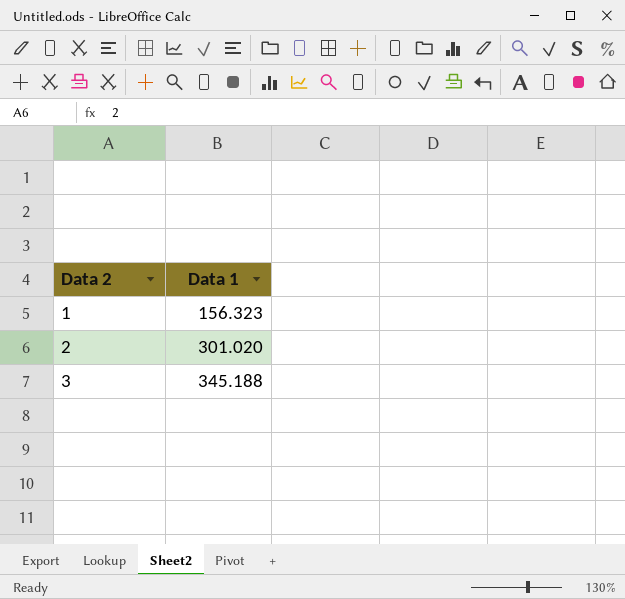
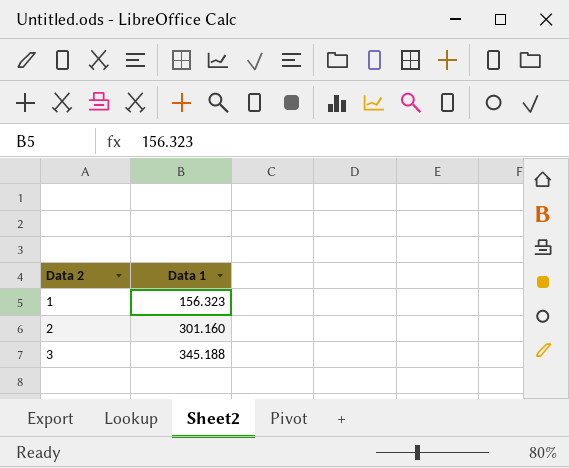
2 | Data 1: 301.020 -> 301.160

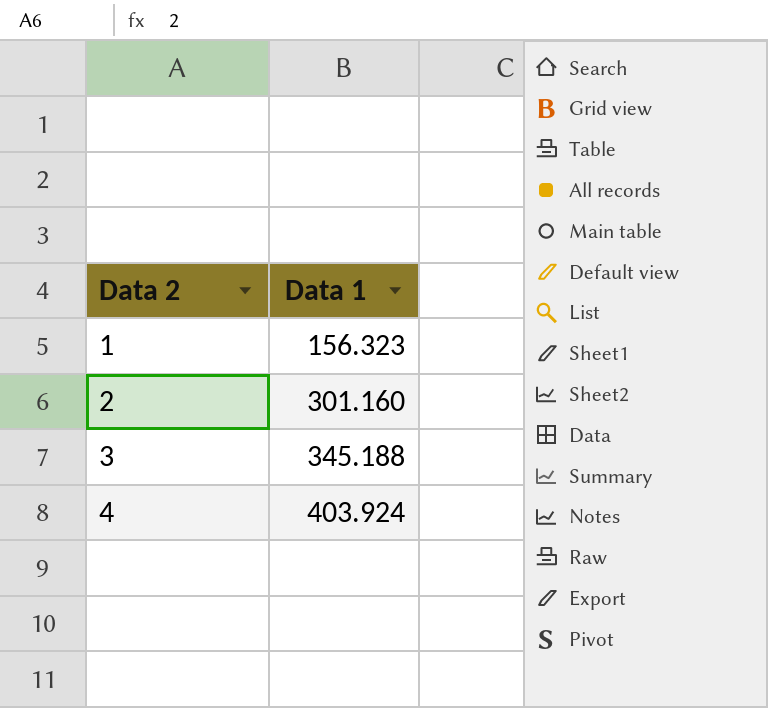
row 4: none -> 403.924

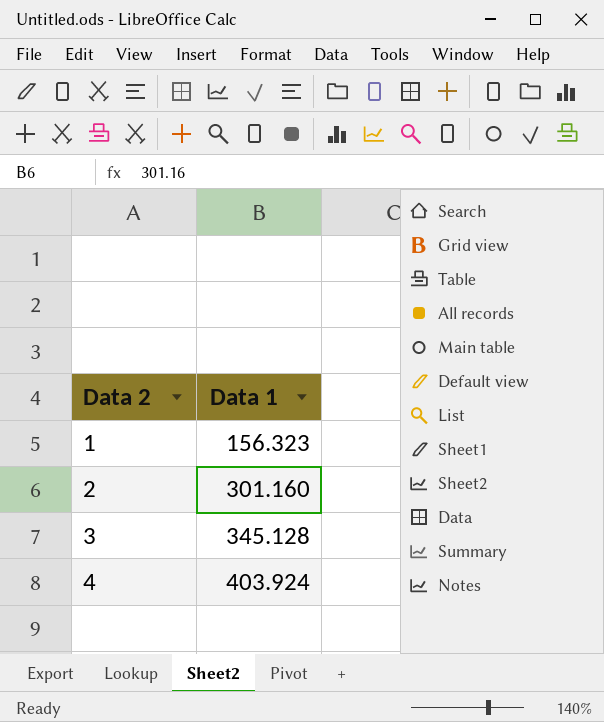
3 | Data 1: 345.188 -> 345.128

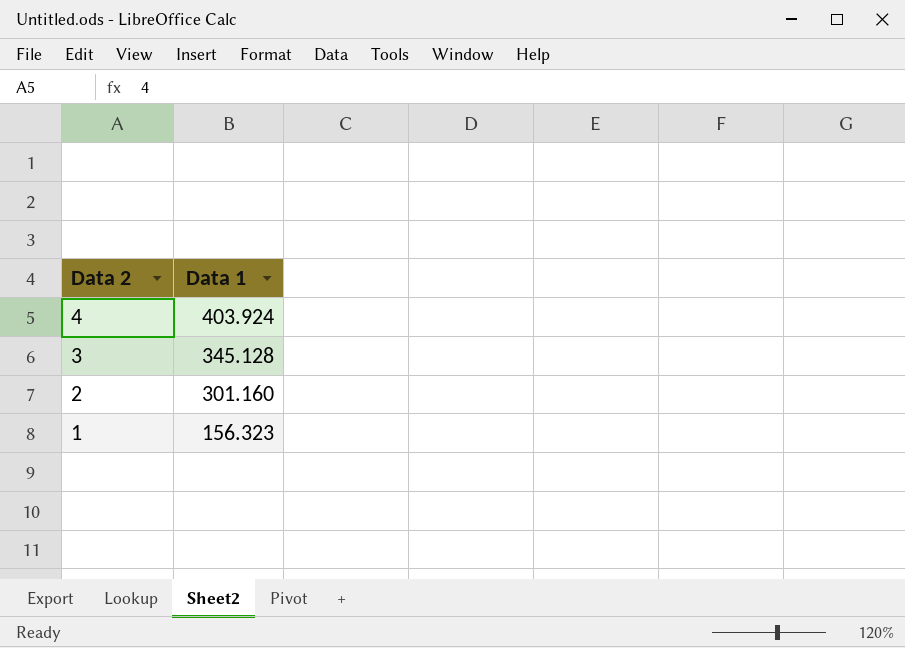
row order: Data 2 ascending -> Data 2 descending

